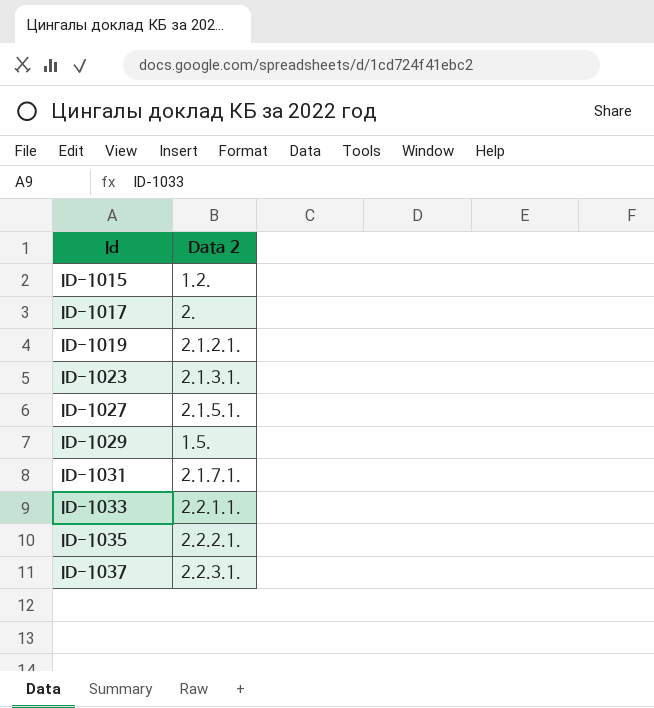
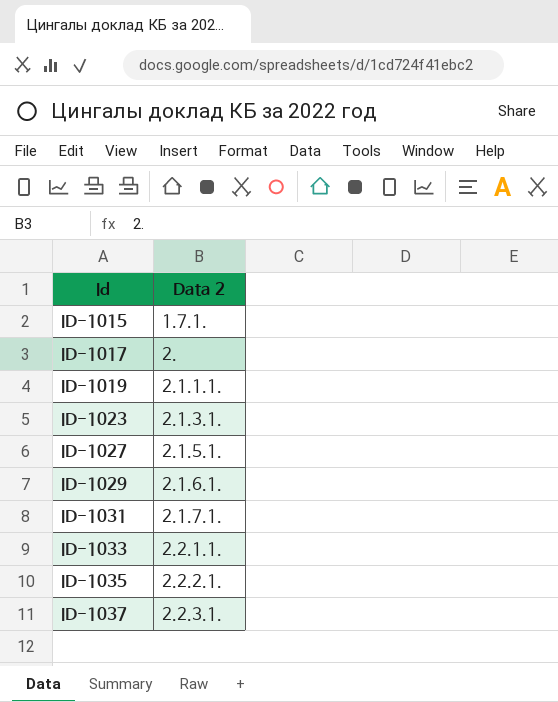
ID-1015 | Data 2: 1.2. -> 1.7.1.
ID-1019 | Data 2: 2.1.2.1. -> 2.1.1.1.
ID-1029 | Data 2: 1.5. -> 2.1.6.1.

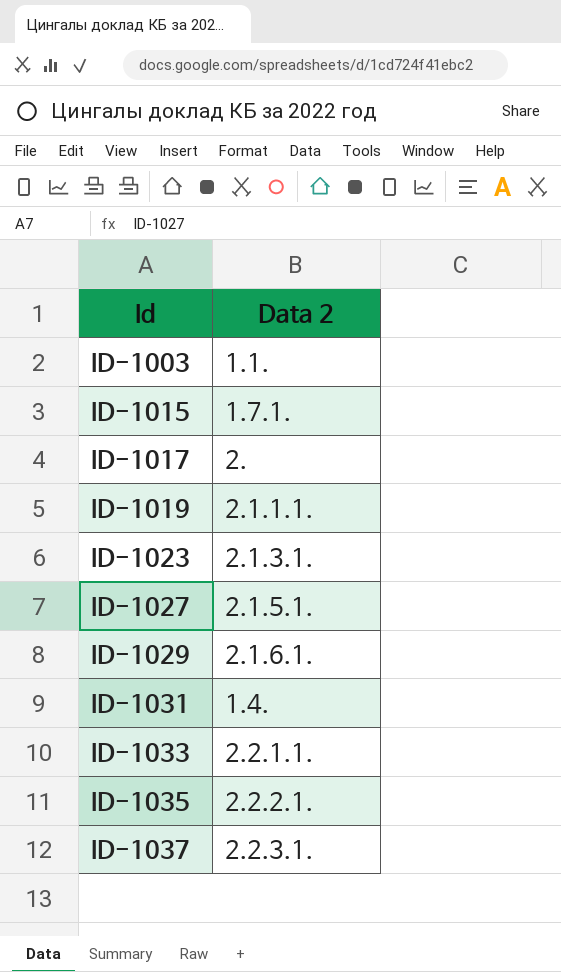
row ID-1003: none -> 1.1.
ID-1031 | Data 2: 2.1.7.1. -> 1.4.

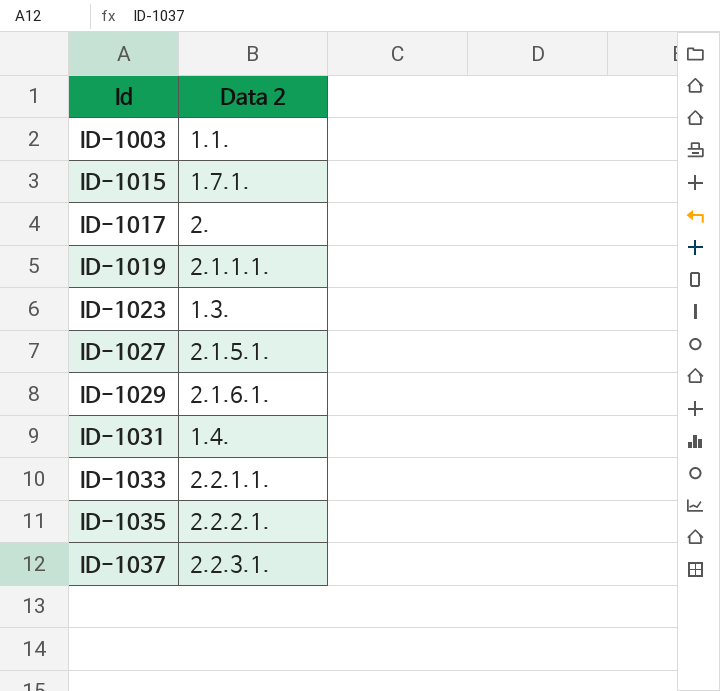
ID-1023 | Data 2: 2.1.3.1. -> 1.3.

